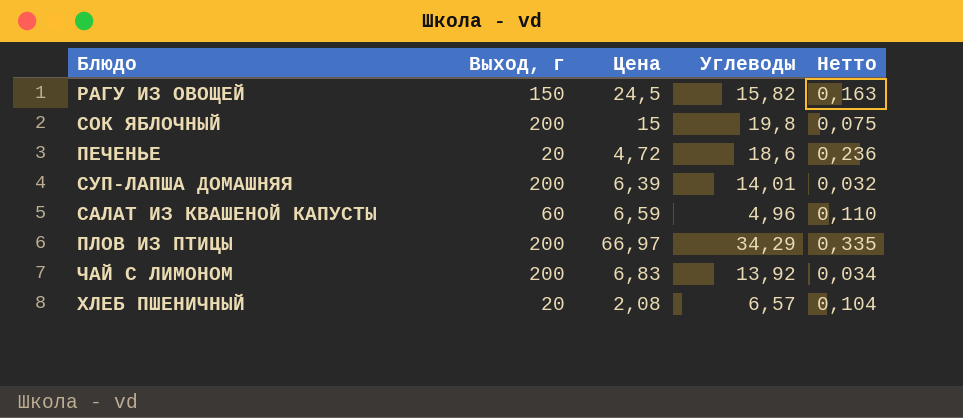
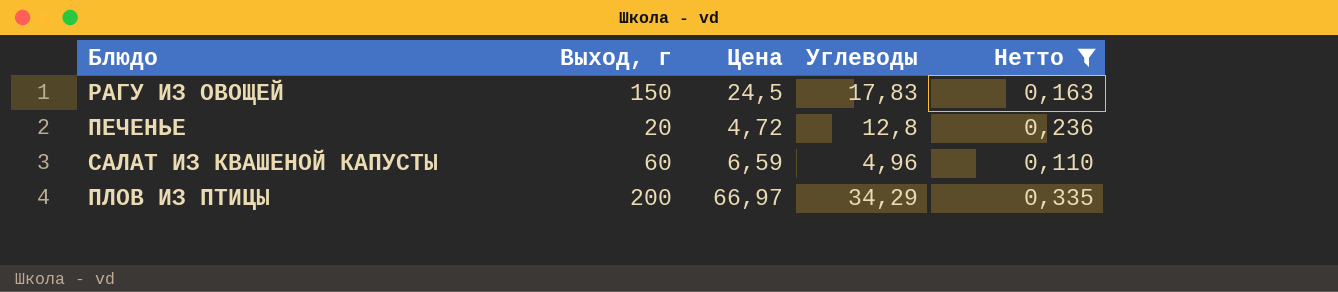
filter: none -> Нетто >= 0,110
РАГУ ИЗ ОВОЩЕЙ | Углеводы: 15,82 -> 17,83
ПЕЧЕНЬЕ | Углеводы: 18,6 -> 12,8

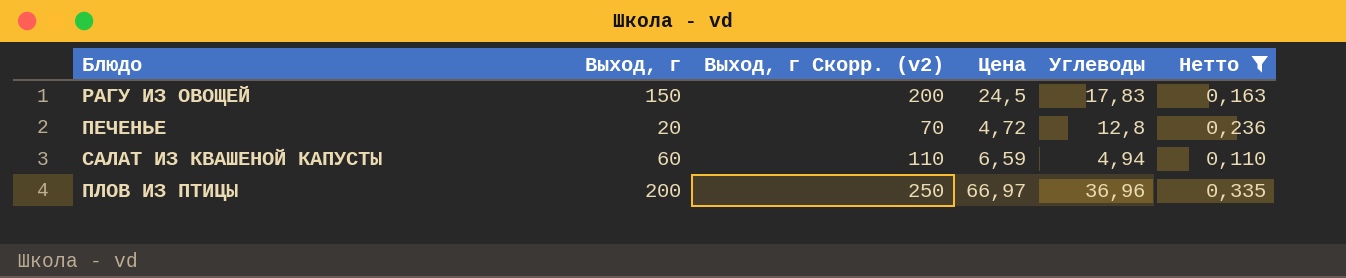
column Выход, г Скорр. (v2) | formula: none -> [Выход, г] + 50
САЛАТ ИЗ КВАШЕНОЙ КАПУСТЫ | Углеводы: 4,96 -> 4,94
ПЛОВ ИЗ ПТИЦЫ | Углеводы: 34,29 -> 36,96

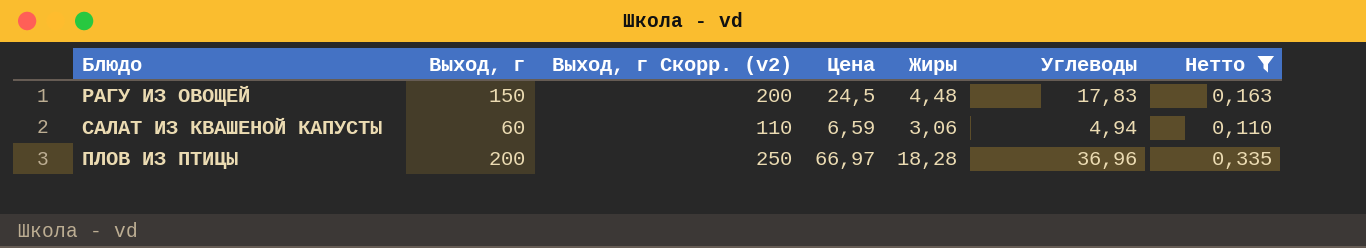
column Жиры | position: none -> 5
row ПЕЧЕНЬЕ: 20 | 70 | 4,72 | 12,8 | 0,236 -> none

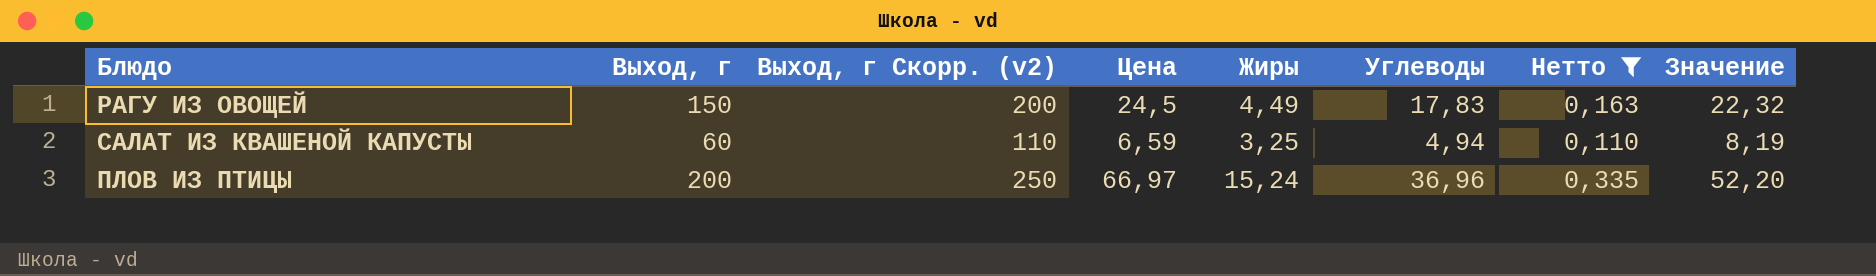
column Значение | formula: none -> [Жиры] + [Углеводы]
РАГУ ИЗ ОВОЩЕЙ | Жиры: 4,48 -> 4,49
САЛАТ ИЗ КВАШЕНОЙ КАПУСТЫ | Жиры: 3,06 -> 3,25
ПЛОВ ИЗ ПТИЦЫ | Жиры: 18,28 -> 15,24

